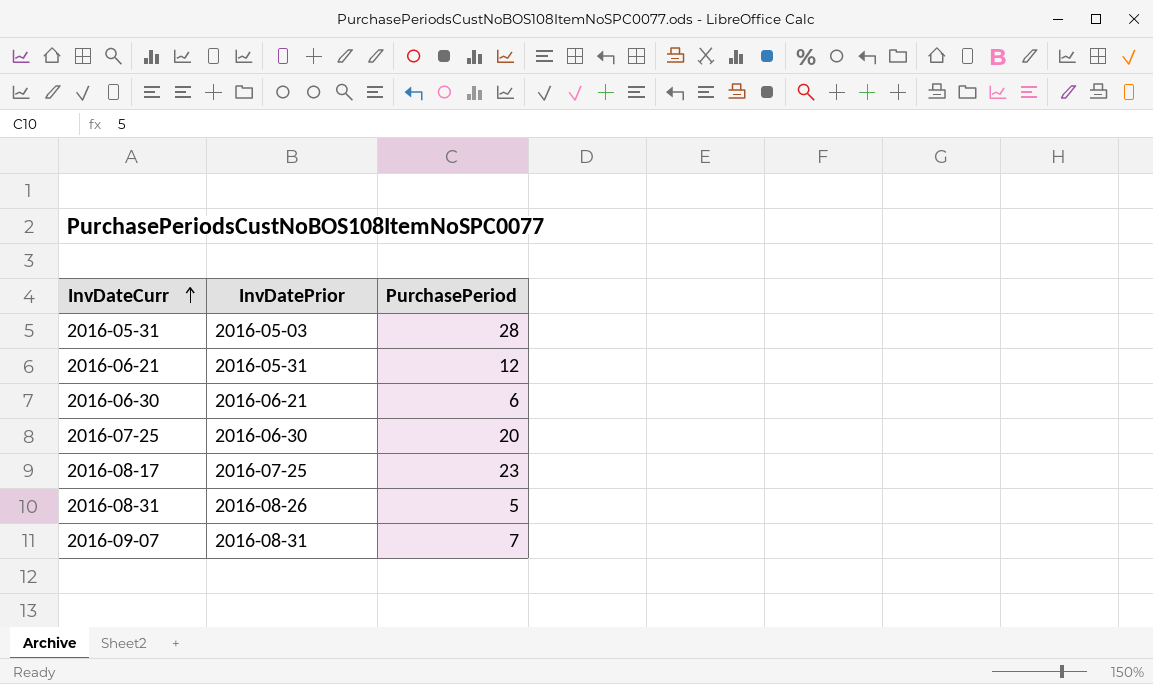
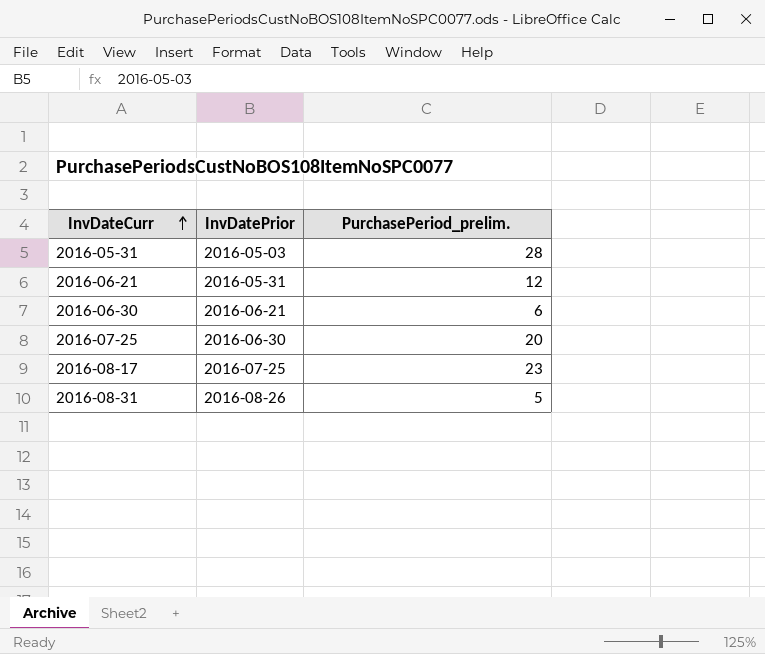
column name: PurchasePeriod -> PurchasePeriod_prelim.
row 2016-09-07: 2016-08-31 | 7 -> none

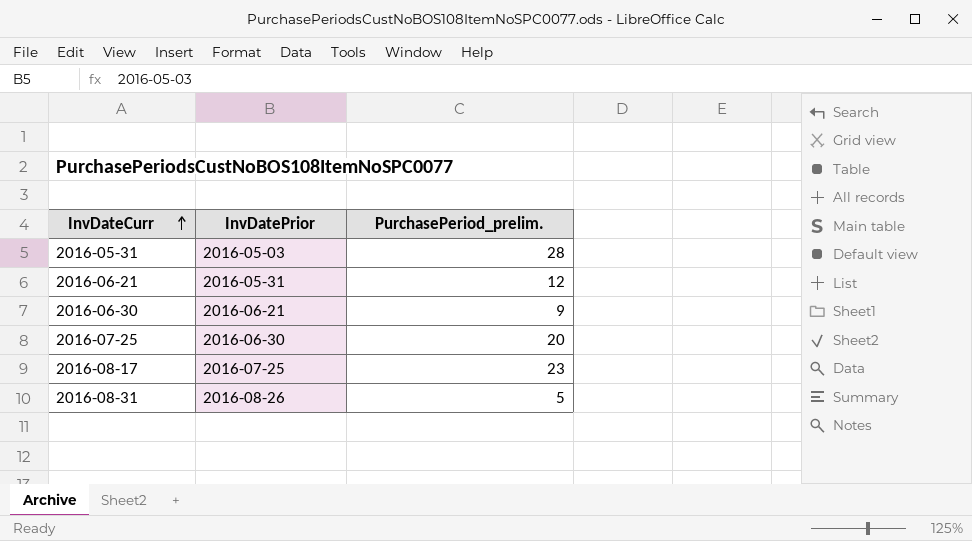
2016-06-30 | PurchasePeriod_prelim.: 6 -> 9

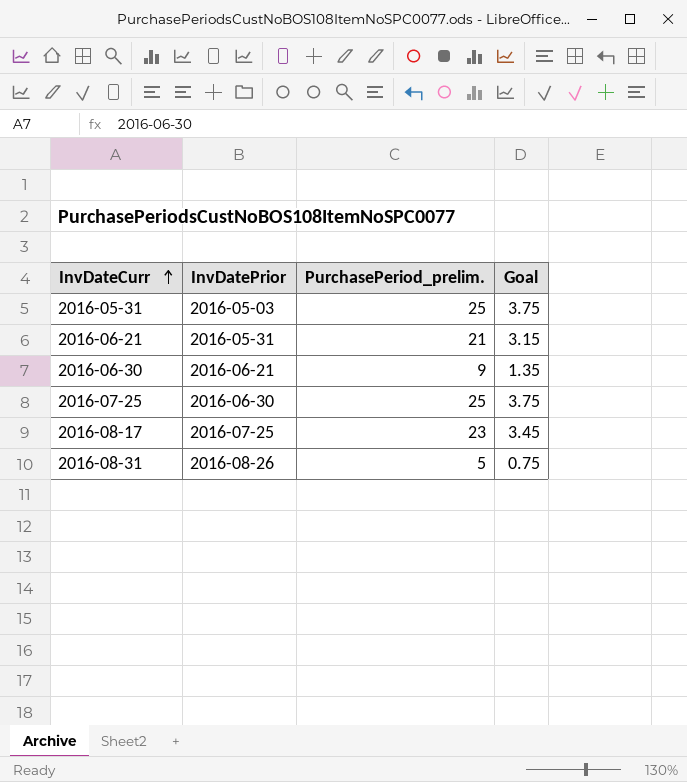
column Goal | formula: none -> [PurchasePeriod_prelim.] * 0.15
2016-05-31 | PurchasePeriod_prelim.: 28 -> 25
2016-06-21 | PurchasePeriod_prelim.: 12 -> 21
2016-07-25 | PurchasePeriod_prelim.: 20 -> 25

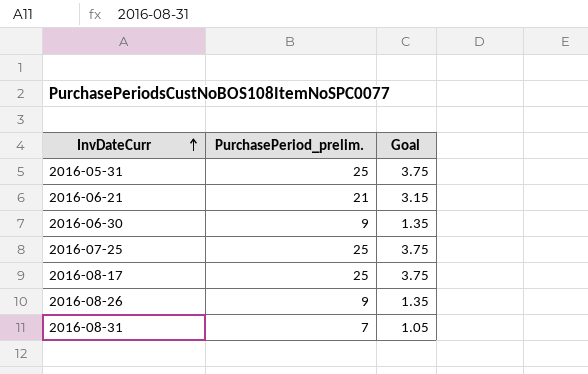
column InvDatePrior | position: 2 -> none
2016-08-17 | PurchasePeriod_prelim.: 23 -> 25
2016-08-17 | Goal: 3.45 -> 3.75
row 2016-08-26: none -> 9 | 1.35
2016-08-31 | PurchasePeriod_prelim.: 5 -> 7
2016-08-31 | Goal: 0.75 -> 1.05

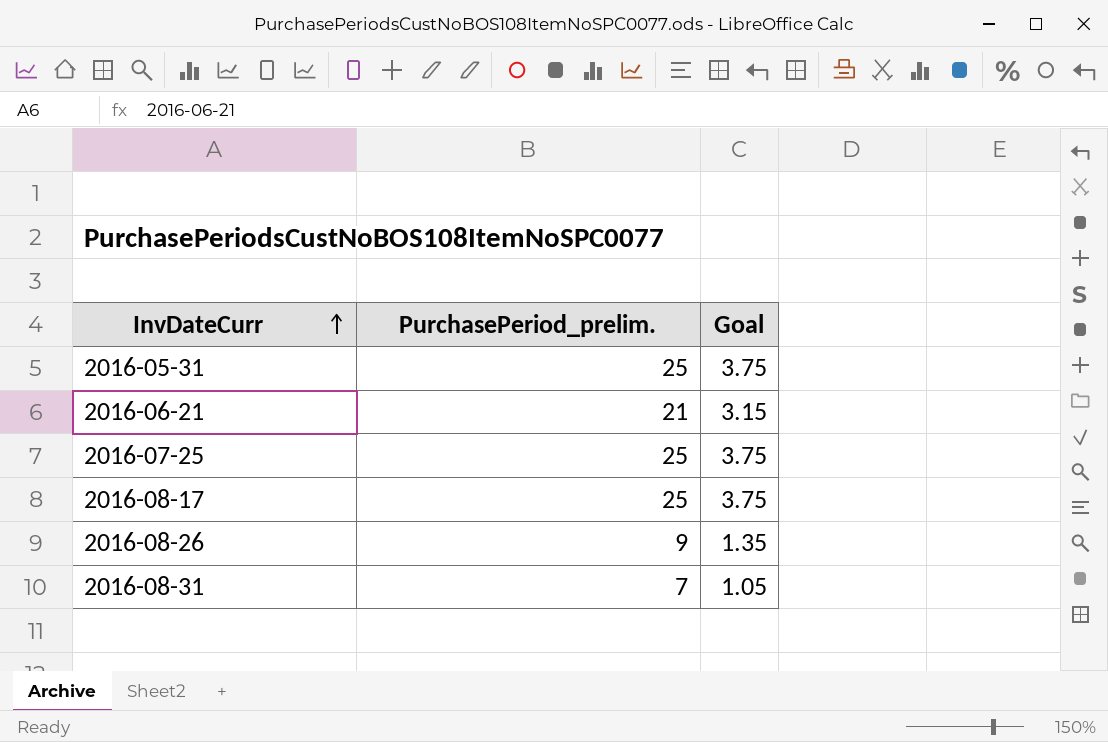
row 2016-06-30: 9 | 1.35 -> none

